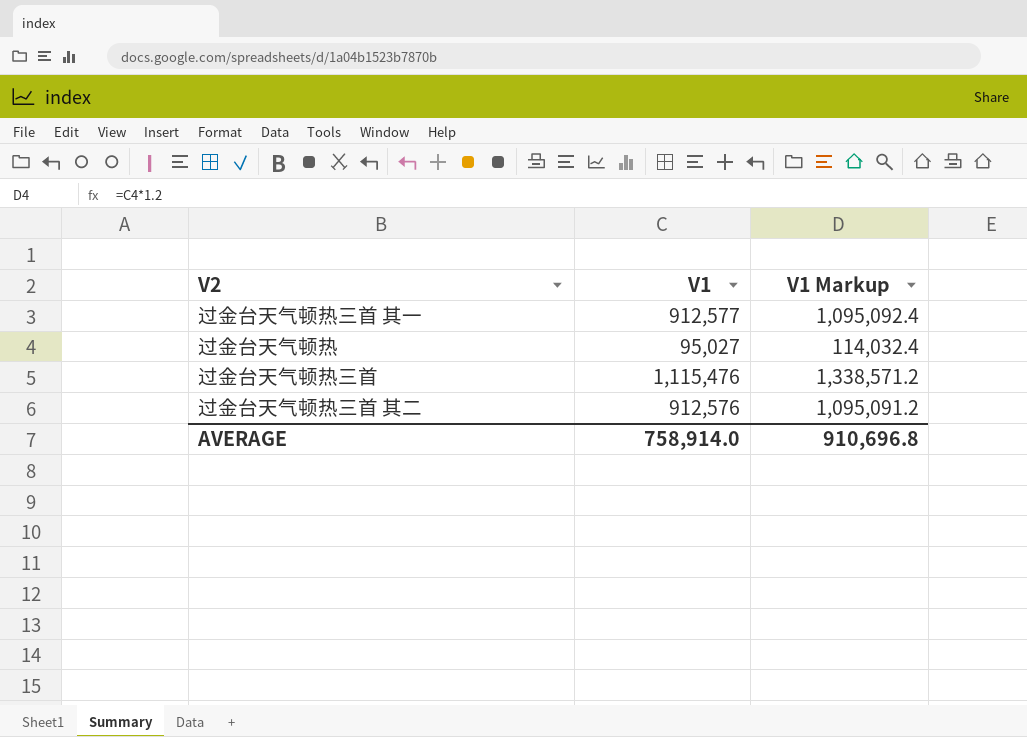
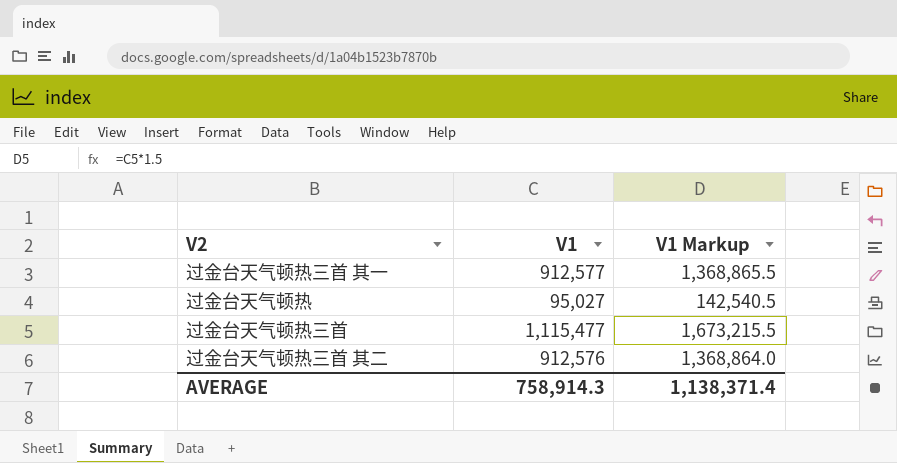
column V1 Markup | formula: [V1] * 1.2 -> [V1] * 1.5
过金台天气顿热三首 | V1: 1,115,476 -> 1,115,477
AVERAGE | V1: 758,914.0 -> 758,914.3
AVERAGE | V1 Markup: 910,696.8 -> 1,138,371.4

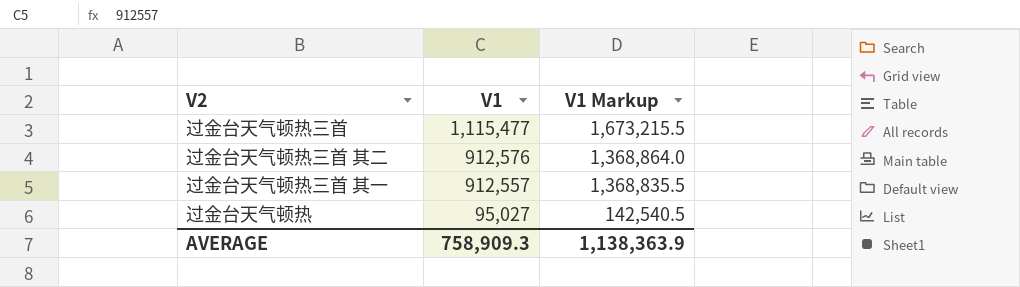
row order: none -> V1 descending
过金台天气顿热三首 其一 | V1: 912,577 -> 912,557
过金台天气顿热三首 其一 | V1 Markup: 1,368,865.5 -> 1,368,835.5
AVERAGE | V1: 758,914.3 -> 758,909.3
AVERAGE | V1 Markup: 1,138,371.4 -> 1,138,363.9

